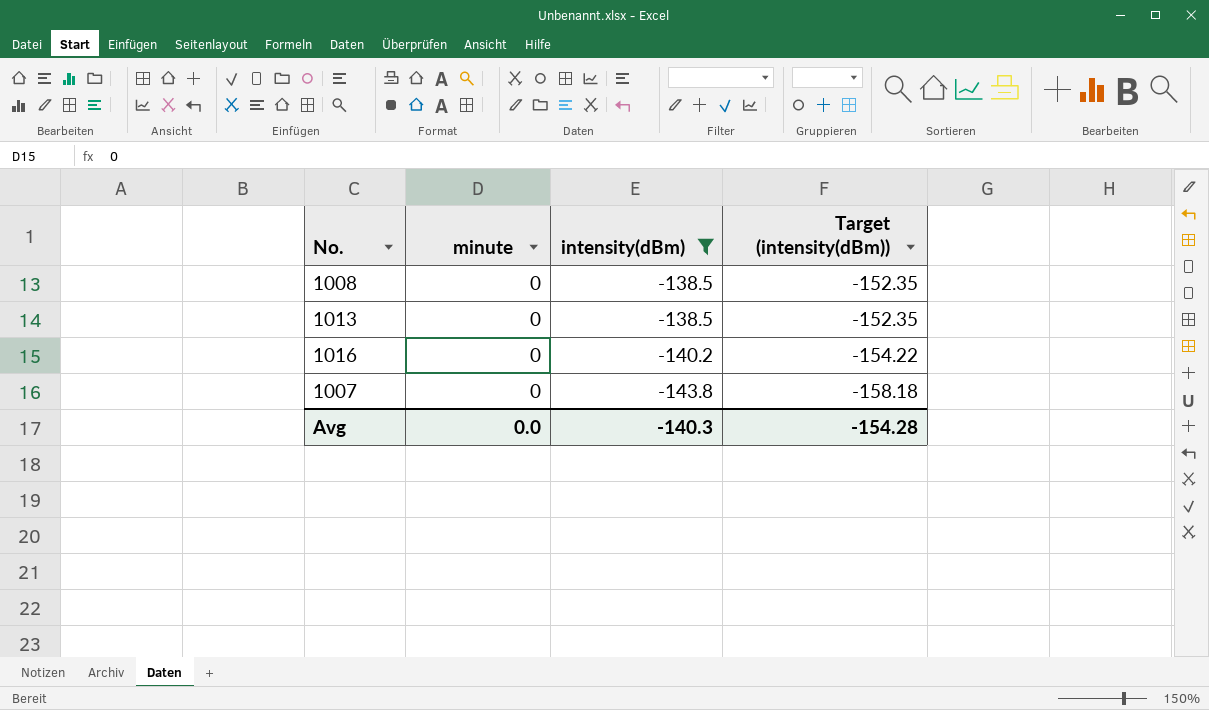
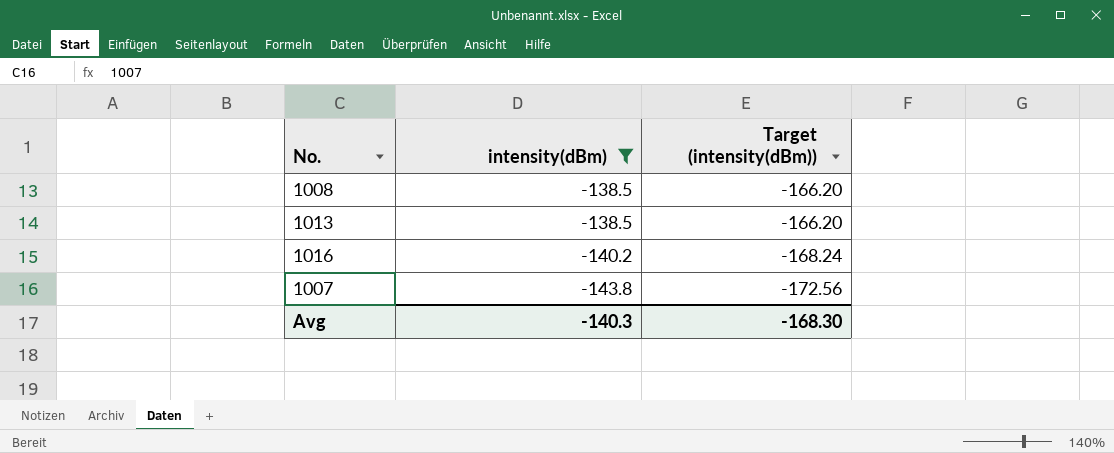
column minute | position: 2 -> none
column Target (intensity(dBm)) | formula: [intensity(dBm)] * 1.1 -> [intensity(dBm)] * 1.2
Avg | Target (intensity(dBm)): -154.28 -> -168.30

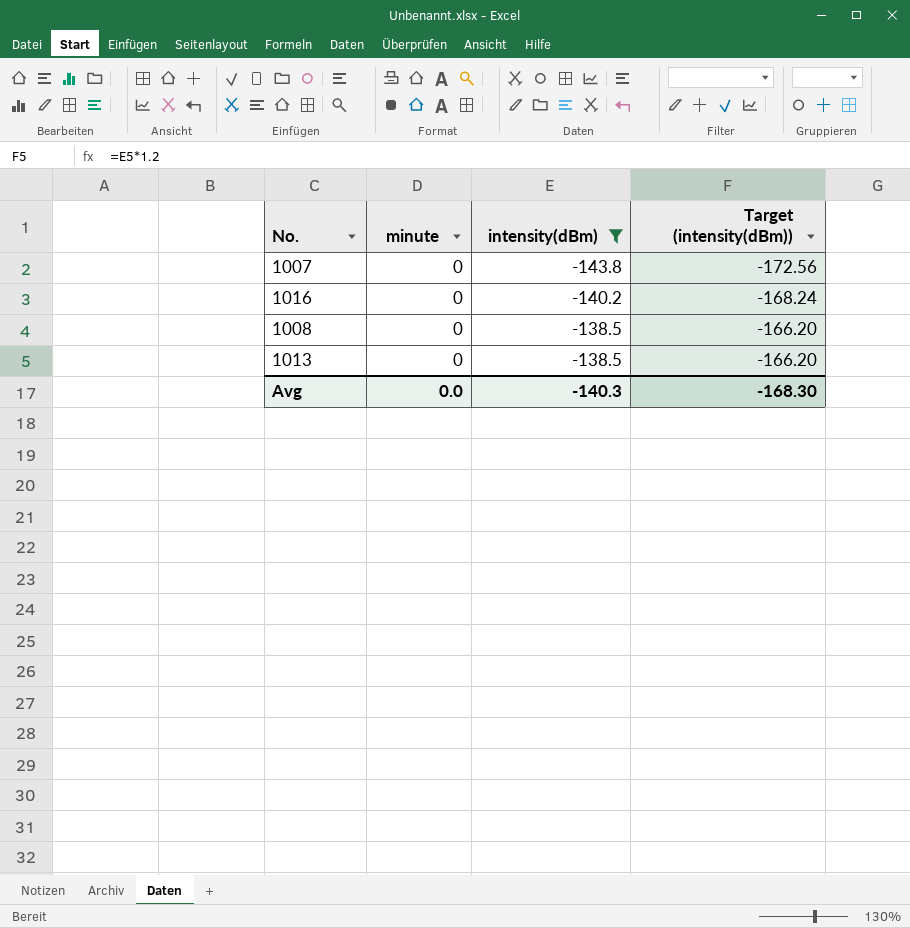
row order: intensity(dBm) descending -> intensity(dBm) ascending
column minute | position: none -> 2

